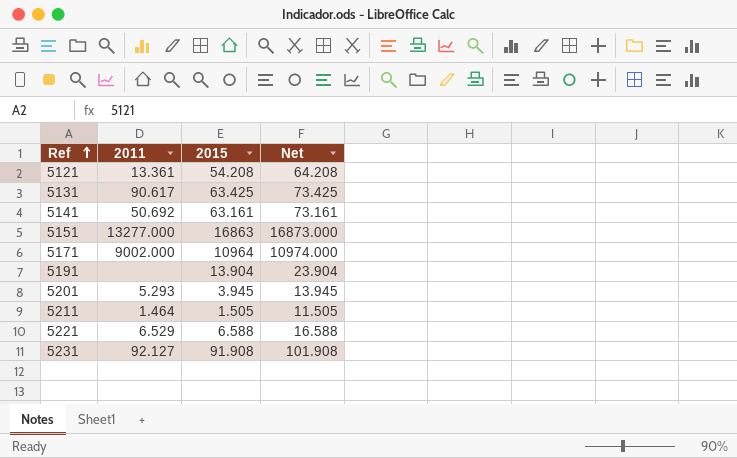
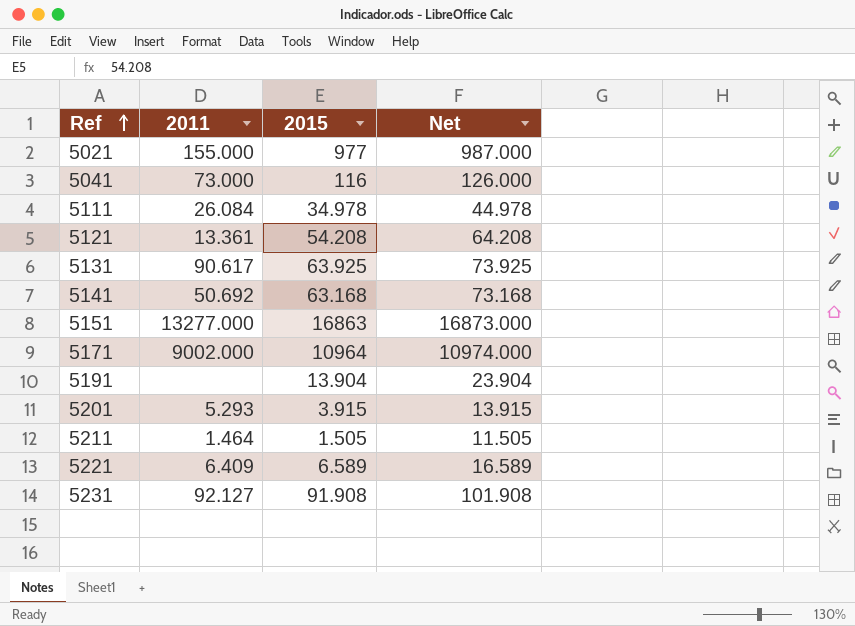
row 5021: none -> 155.000 | 977 | 987.000
row 5041: none -> 73.000 | 116 | 126.000
row 5111: none -> 26.084 | 34.978 | 44.978
5131 | 2015: 63.425 -> 63.925
5131 | Net: 73.425 -> 73.925
5141 | 2015: 63.161 -> 63.168
5141 | Net: 73.161 -> 73.168
5201 | 2015: 3.945 -> 3.915
5201 | Net: 13.945 -> 13.915
5221 | 2011: 6.529 -> 6.409
5221 | 2015: 6.588 -> 6.589
5221 | Net: 16.588 -> 16.589

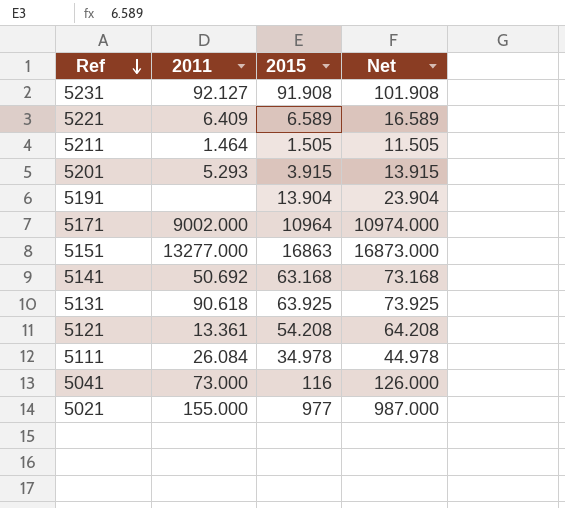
row order: Ref ascending -> Ref descending
5131 | 2011: 90.617 -> 90.618

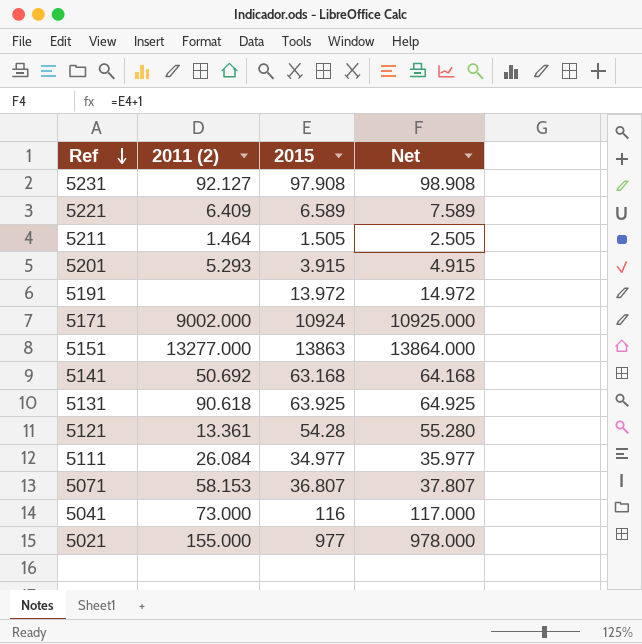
column name: 2011 -> 2011 (2)
column Net | formula: [2015] + 10 -> [2015] + 1
5231 | 2015: 91.908 -> 97.908
5191 | 2015: 13.904 -> 13.972
5171 | 2015: 10964 -> 10924
5151 | 2015: 16863 -> 13863
5121 | 2015: 54.208 -> 54.28
5111 | 2015: 34.978 -> 34.977
row 5071: none -> 58.153 | 36.807 | 37.807

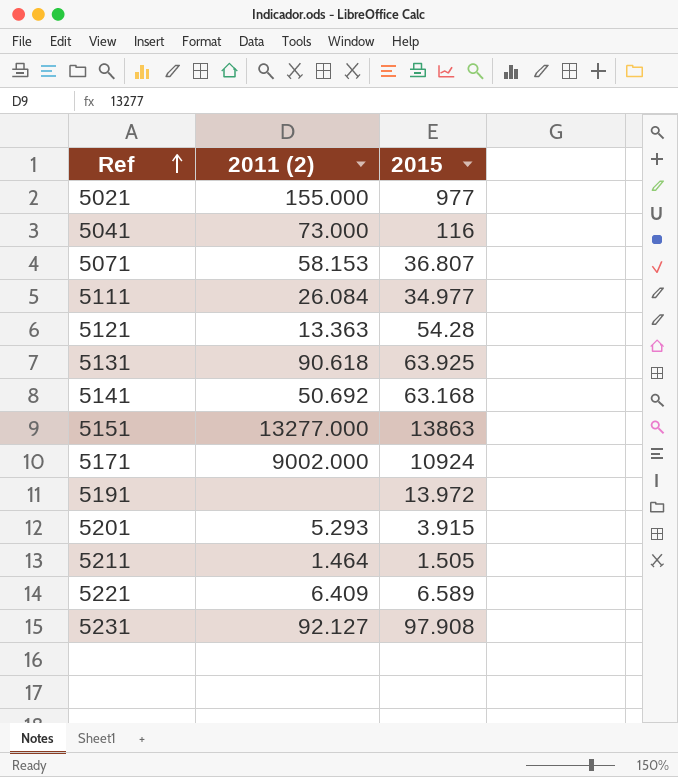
row order: Ref descending -> Ref ascending
column Net | formula: [2015] + 1 -> none
5121 | 2011 (2): 13.361 -> 13.363

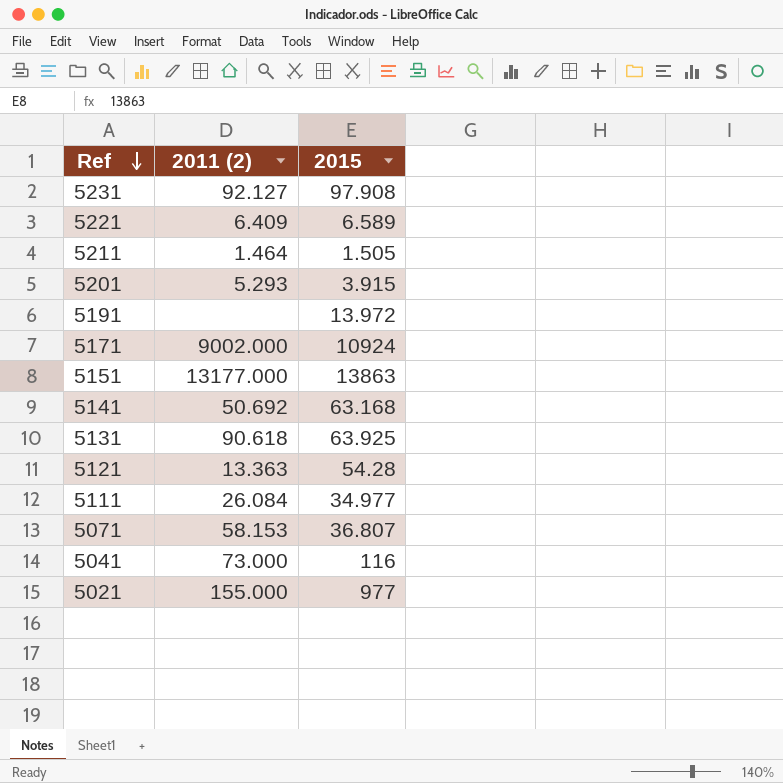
row order: Ref ascending -> Ref descending
5151 | 2011 (2): 13277.000 -> 13177.000

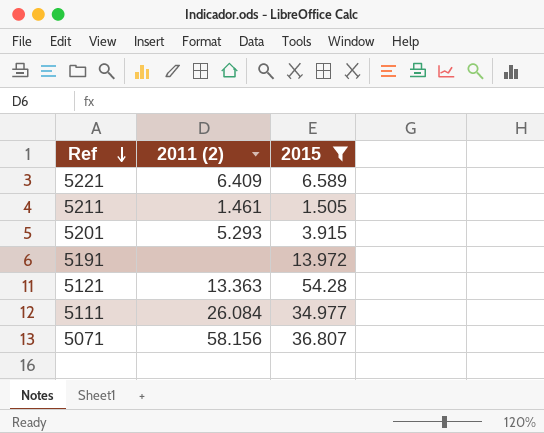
filter: none -> 2015 <= 54.28
5211 | 2011 (2): 1.464 -> 1.461
5071 | 2011 (2): 58.153 -> 58.156

